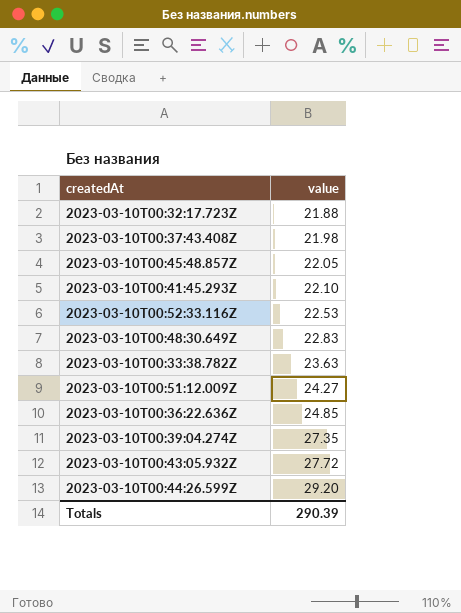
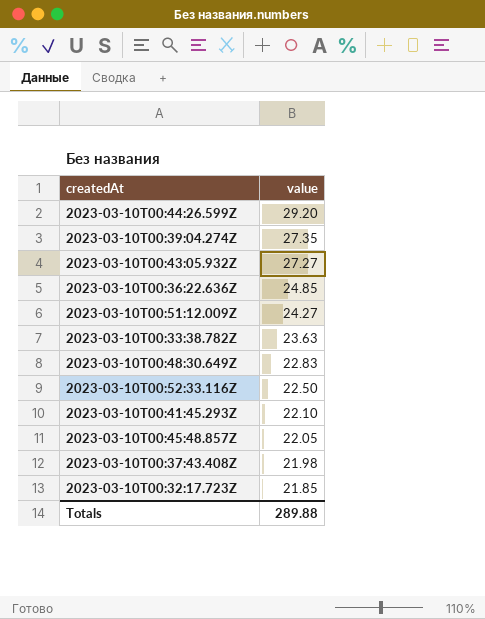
row order: value ascending -> value descending
2023-03-10T00:43:05.932Z | value: 27.72 -> 27.27
2023-03-10T00:52:33.116Z | value: 22.53 -> 22.50
2023-03-10T00:32:17.723Z | value: 21.88 -> 21.85
Totals | value: 290.39 -> 289.88

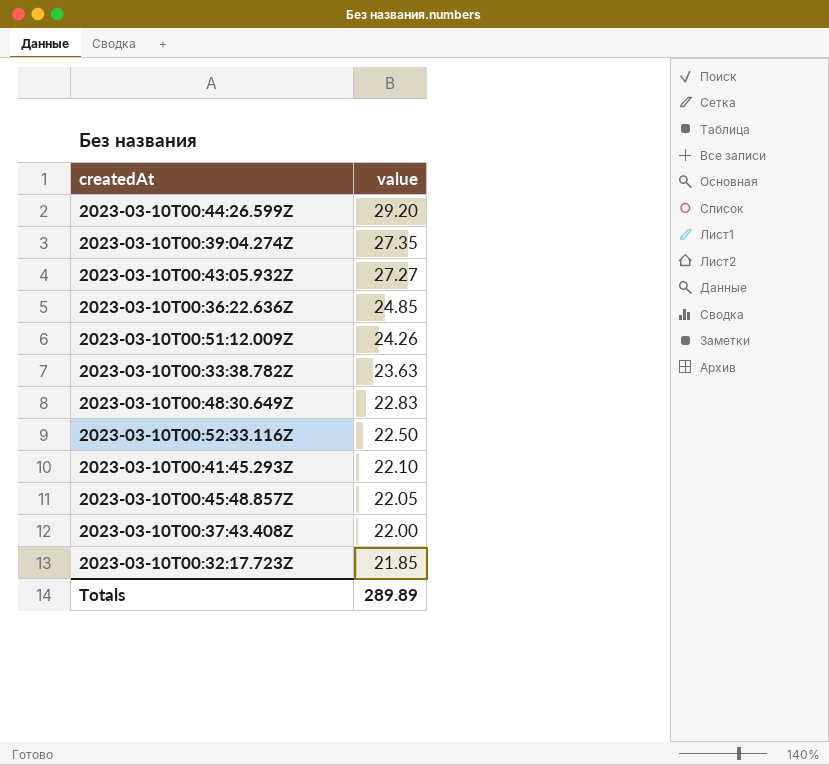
2023-03-10T00:51:12.009Z | value: 24.27 -> 24.26
2023-03-10T00:37:43.408Z | value: 21.98 -> 22.00
Totals | value: 289.88 -> 289.89

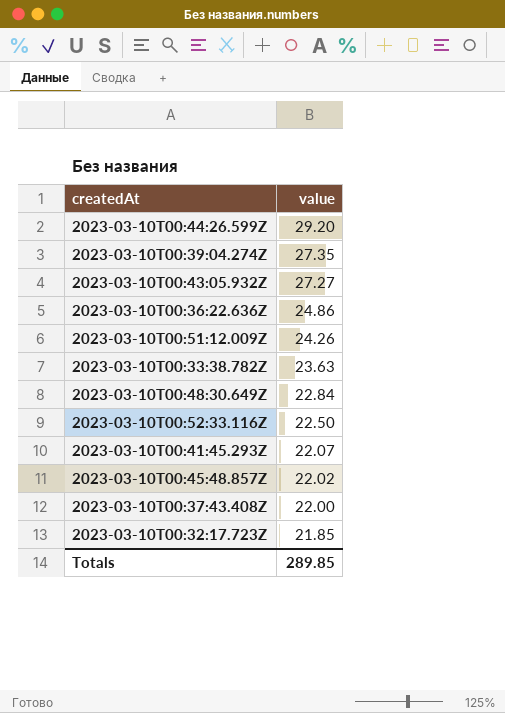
2023-03-10T00:36:22.636Z | value: 24.85 -> 24.86
2023-03-10T00:48:30.649Z | value: 22.83 -> 22.84
2023-03-10T00:41:45.293Z | value: 22.10 -> 22.07
2023-03-10T00:45:48.857Z | value: 22.05 -> 22.02
Totals | value: 289.89 -> 289.85

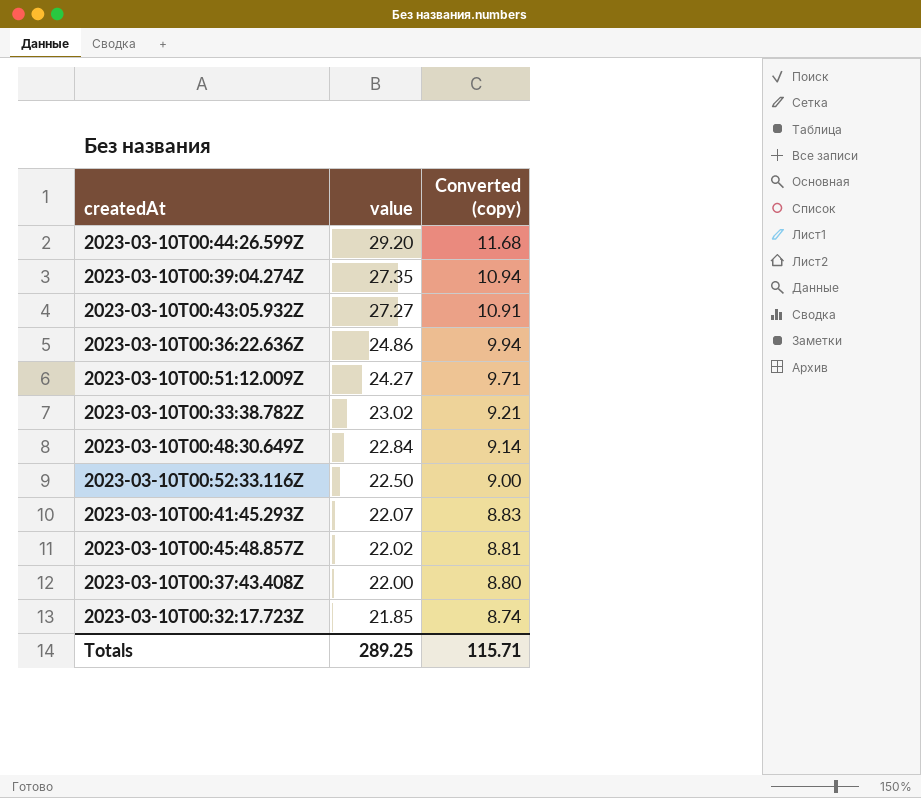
column Converted (copy) | formula: none -> [value] * 0.4
2023-03-10T00:51:12.009Z | value: 24.26 -> 24.27
2023-03-10T00:33:38.782Z | value: 23.63 -> 23.02
Totals | value: 289.85 -> 289.25

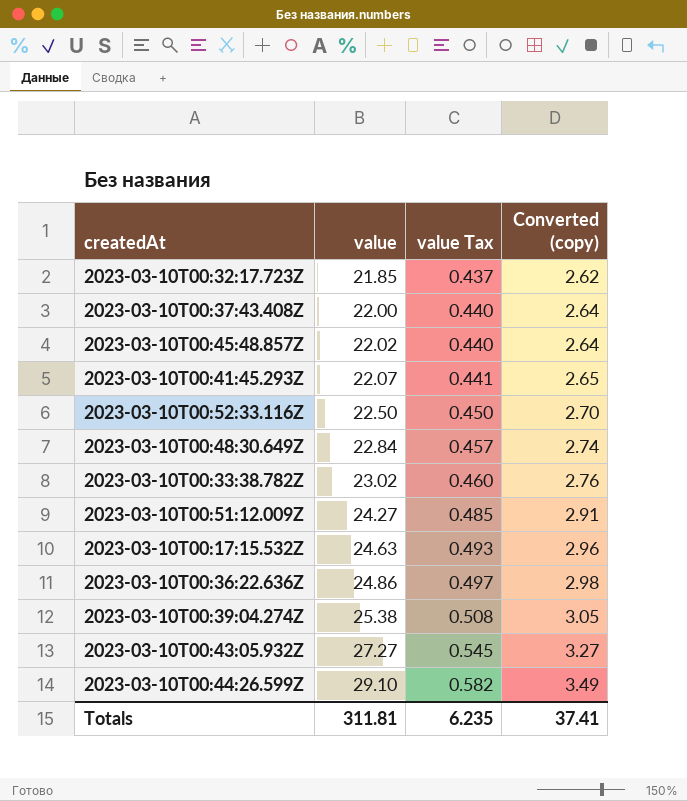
row order: value descending -> value ascending
column value Tax | formula: none -> [value] * 0.02
column Converted (copy) | formula: [value] * 0.4 -> [value] * 0.12
row 2023-03-10T00:17:15.532Z: none -> 24.63 | 0.493 | 2.96
2023-03-10T00:39:04.274Z | value: 27.35 -> 25.38
2023-03-10T00:44:26.599Z | value: 29.20 -> 29.10
Totals | value: 289.25 -> 311.81
Totals | Converted (copy): 115.71 -> 37.41

